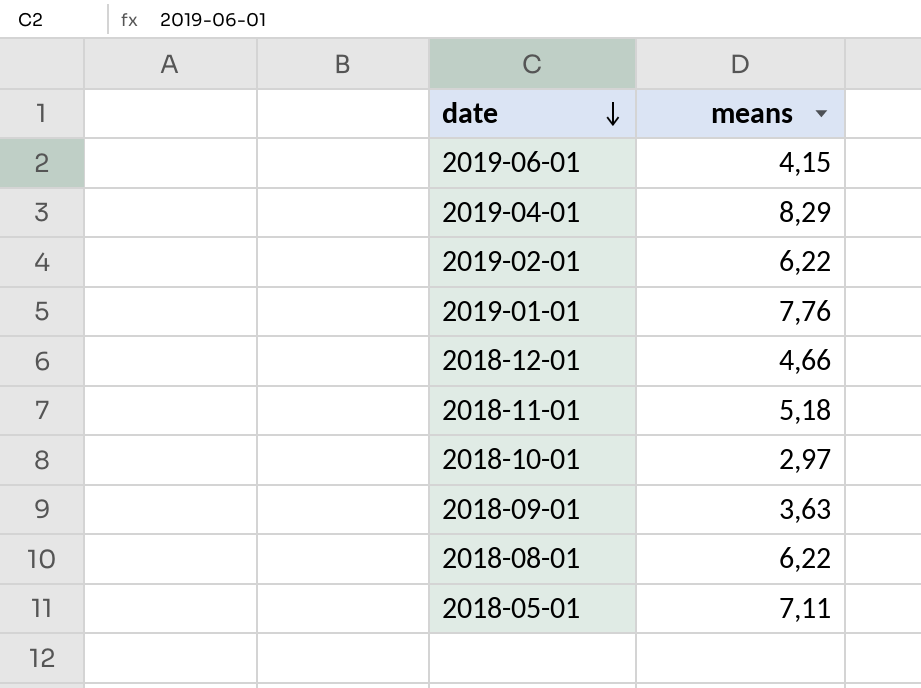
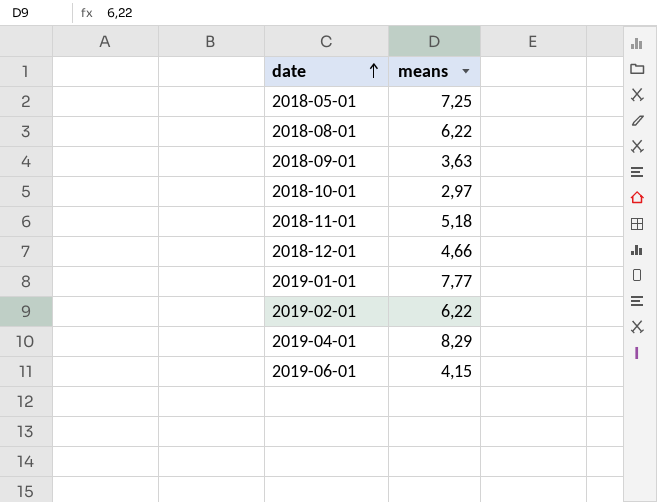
row order: date descending -> date ascending
2018-05-01 | means: 7,11 -> 7,25
2019-01-01 | means: 7,76 -> 7,77

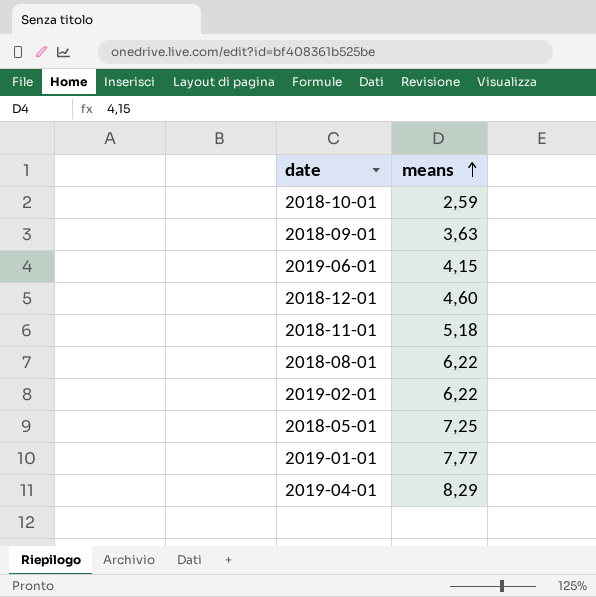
row order: date ascending -> means ascending
2018-10-01 | means: 2,97 -> 2,59
2018-12-01 | means: 4,66 -> 4,60

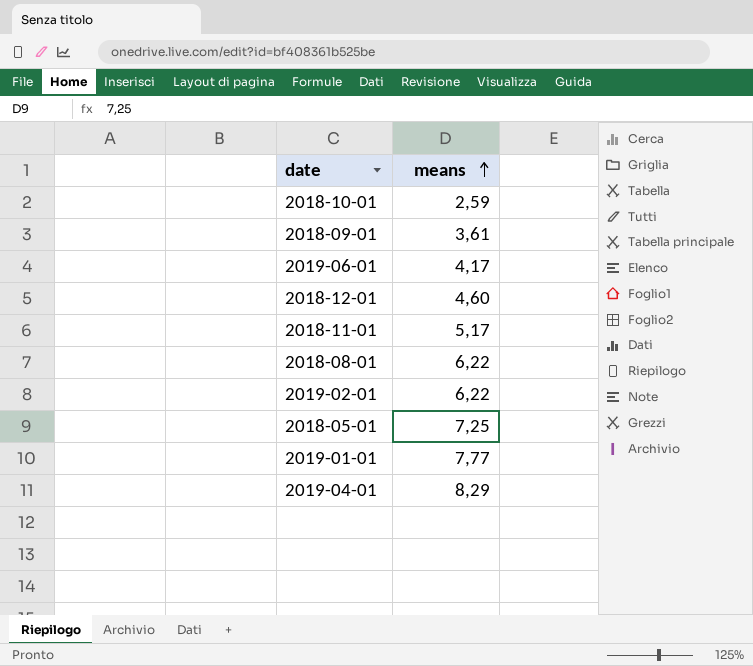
2018-09-01 | means: 3,63 -> 3,61
2019-06-01 | means: 4,15 -> 4,17
2018-11-01 | means: 5,18 -> 5,17

